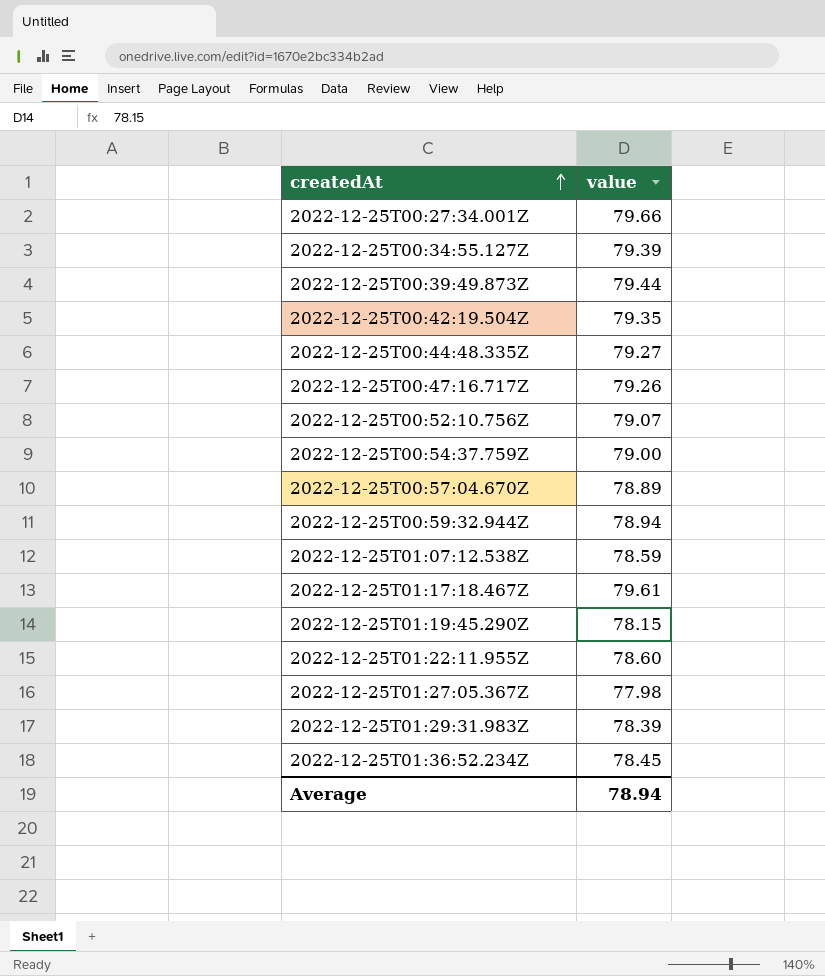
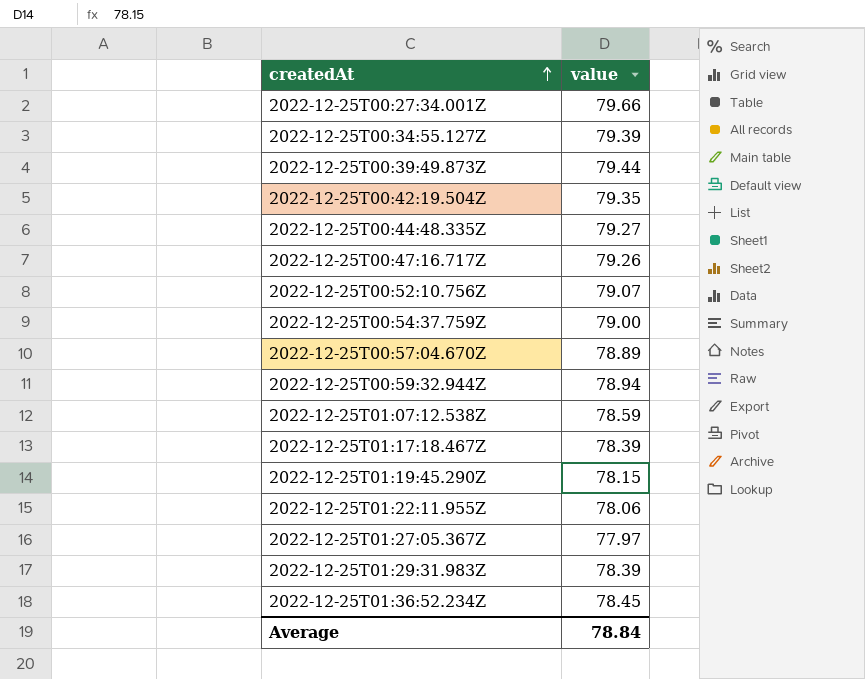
2022-12-25T01:17:18.467Z | value: 79.61 -> 78.39
2022-12-25T01:22:11.955Z | value: 78.60 -> 78.06
2022-12-25T01:27:05.367Z | value: 77.98 -> 77.97
Average | value: 78.94 -> 78.84

